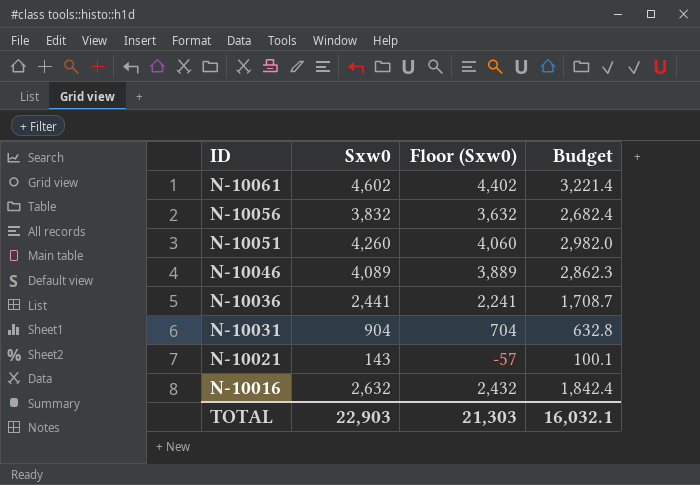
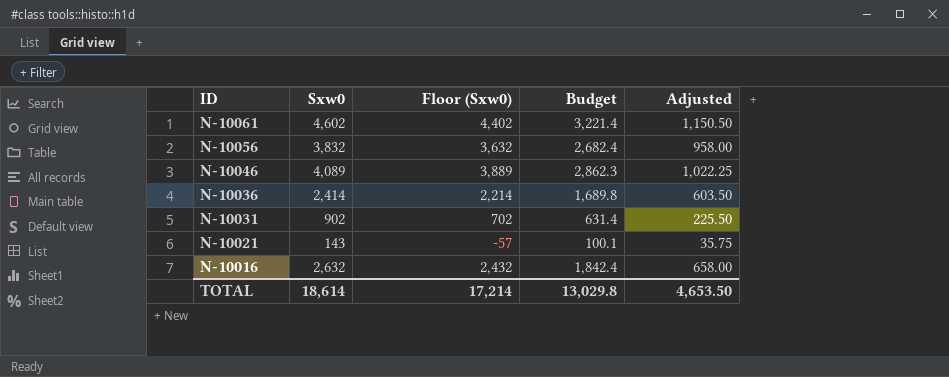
column Adjusted | formula: none -> [Sxw0] * 0.25
row N-10051: 4,260 | 4,060 | 2,982.0 -> none
N-10036 | Sxw0: 2,441 -> 2,414
N-10036 | Floor (Sxw0): 2,241 -> 2,214
N-10036 | Budget: 1,708.7 -> 1,689.8
N-10031 | Sxw0: 904 -> 902
N-10031 | Floor (Sxw0): 704 -> 702
N-10031 | Budget: 632.8 -> 631.4
TOTAL | Sxw0: 22,903 -> 18,614
TOTAL | Floor (Sxw0): 21,303 -> 17,214
TOTAL | Budget: 16,032.1 -> 13,029.8

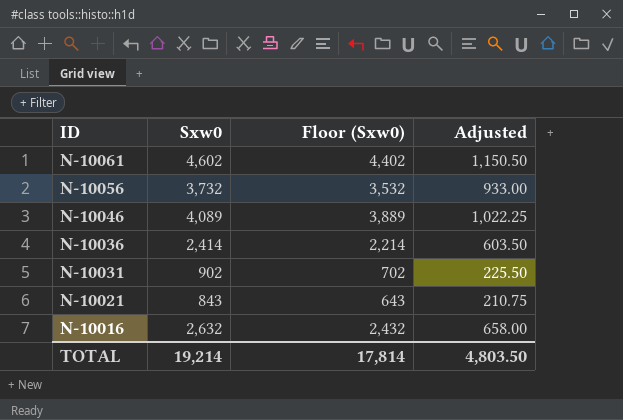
column Budget | formula: [Sxw0] * 0.7 -> none
N-10056 | Sxw0: 3,832 -> 3,732
N-10056 | Floor (Sxw0): 3,632 -> 3,532
N-10056 | Adjusted: 958.00 -> 933.00
N-10021 | Sxw0: 143 -> 843
N-10021 | Floor (Sxw0): -57 -> 643
N-10021 | Adjusted: 35.75 -> 210.75
TOTAL | Sxw0: 18,614 -> 19,214
TOTAL | Floor (Sxw0): 17,214 -> 17,814
TOTAL | Adjusted: 4,653.50 -> 4,803.50

